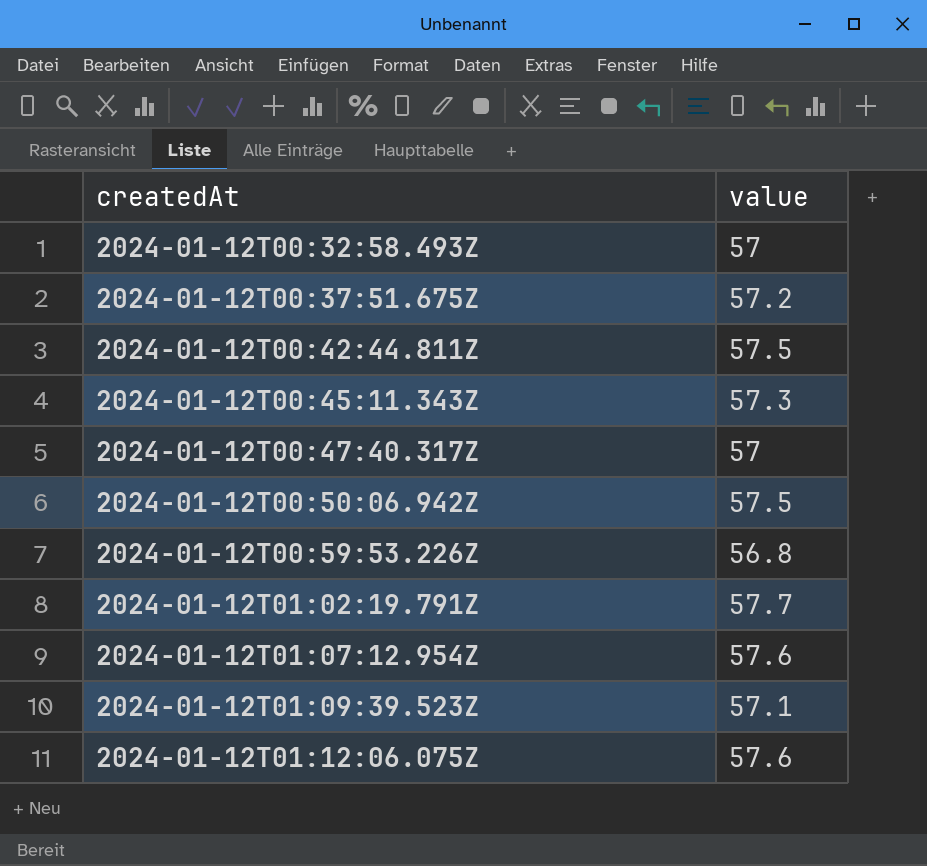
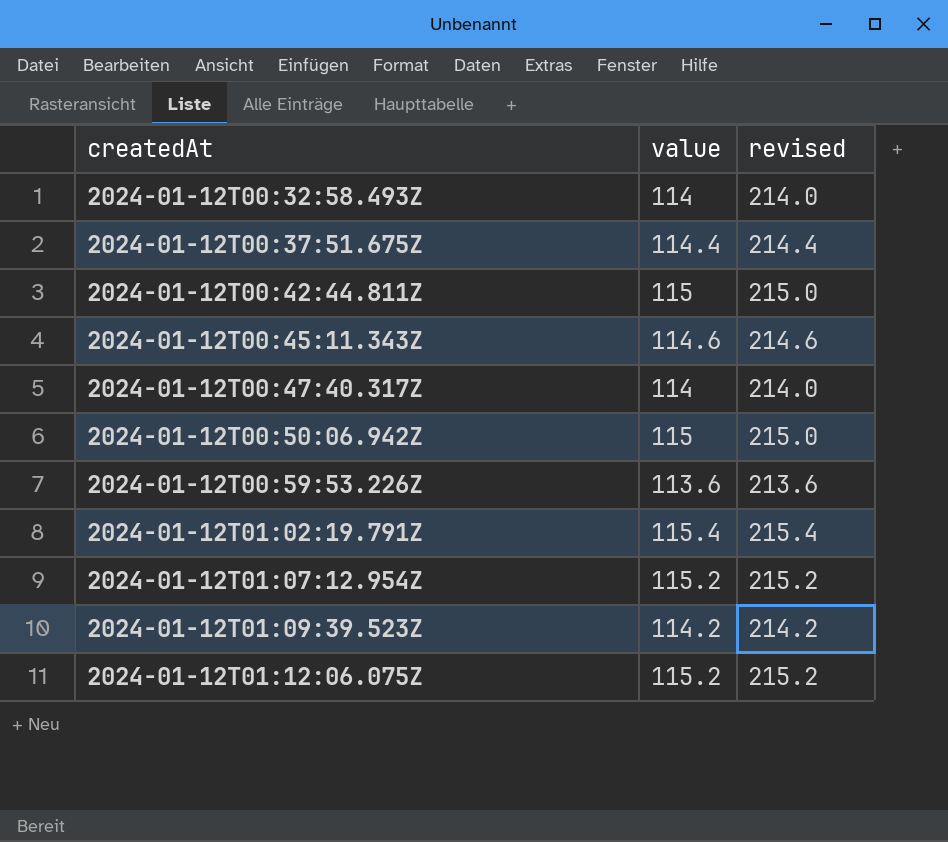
column revised | formula: none -> [value] + 100
2024-01-12T00:32:58.493Z | value: 57 -> 114
2024-01-12T00:37:51.675Z | value: 57.2 -> 114.4
2024-01-12T00:42:44.811Z | value: 57.5 -> 115
2024-01-12T00:45:11.343Z | value: 57.3 -> 114.6
2024-01-12T00:47:40.317Z | value: 57 -> 114
2024-01-12T00:50:06.942Z | value: 57.5 -> 115
2024-01-12T00:59:53.226Z | value: 56.8 -> 113.6
2024-01-12T01:02:19.791Z | value: 57.7 -> 115.4
2024-01-12T01:07:12.954Z | value: 57.6 -> 115.2
2024-01-12T01:09:39.523Z | value: 57.1 -> 114.2
2024-01-12T01:12:06.075Z | value: 57.6 -> 115.2

